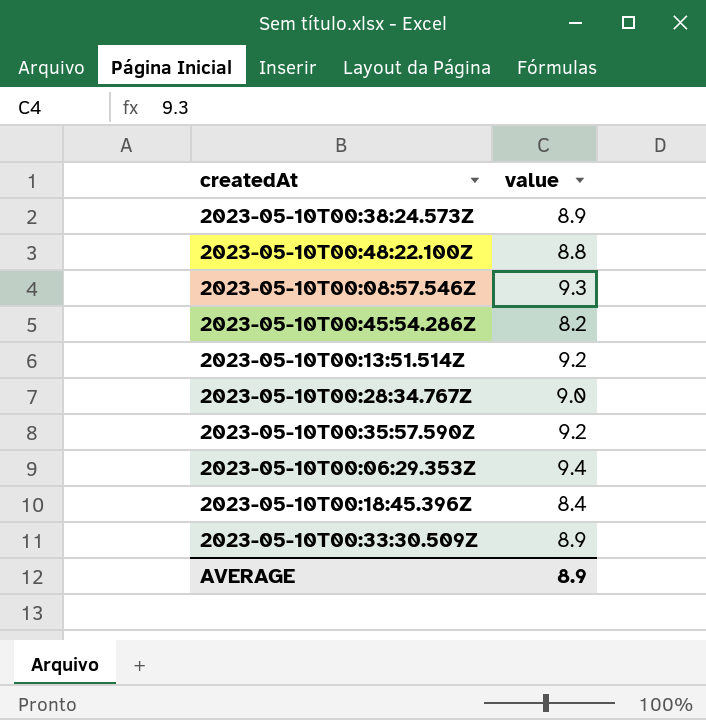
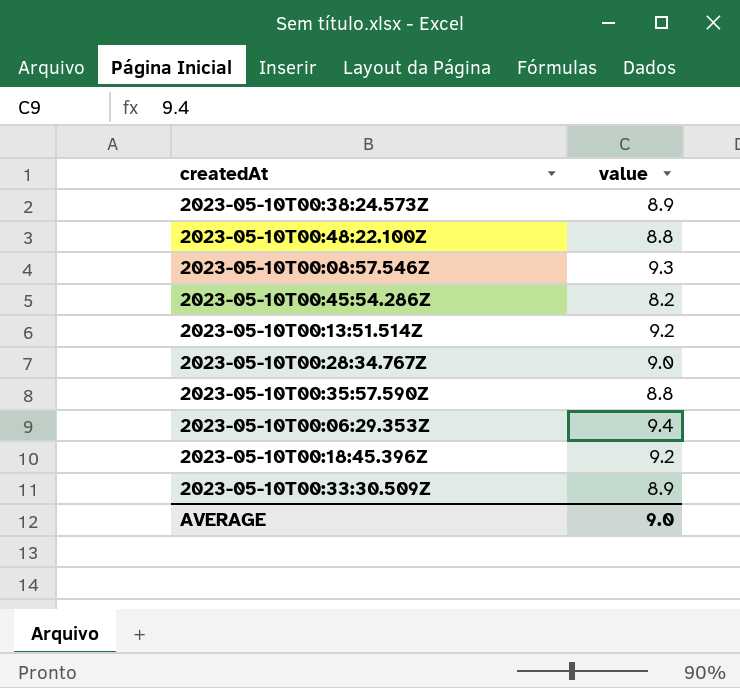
2023-05-10T00:35:57.590Z | value: 9.2 -> 8.8
2023-05-10T00:18:45.396Z | value: 8.4 -> 9.2
AVERAGE | value: 8.9 -> 9.0

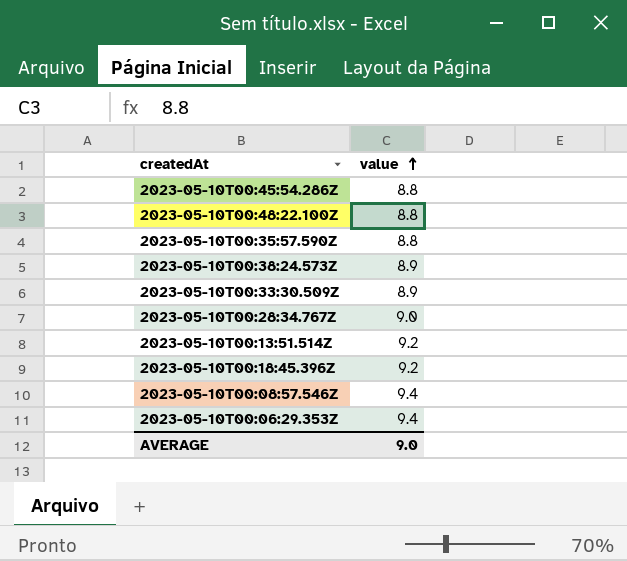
row order: none -> value ascending
2023-05-10T00:45:54.286Z | value: 8.2 -> 8.8
2023-05-10T00:08:57.546Z | value: 9.3 -> 9.4

